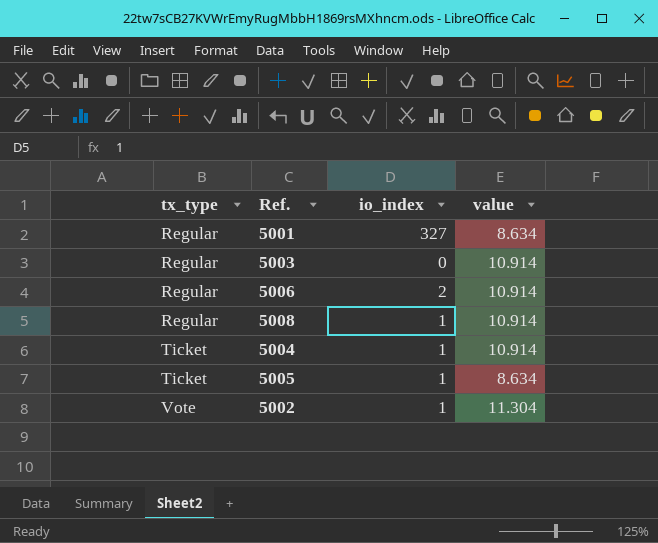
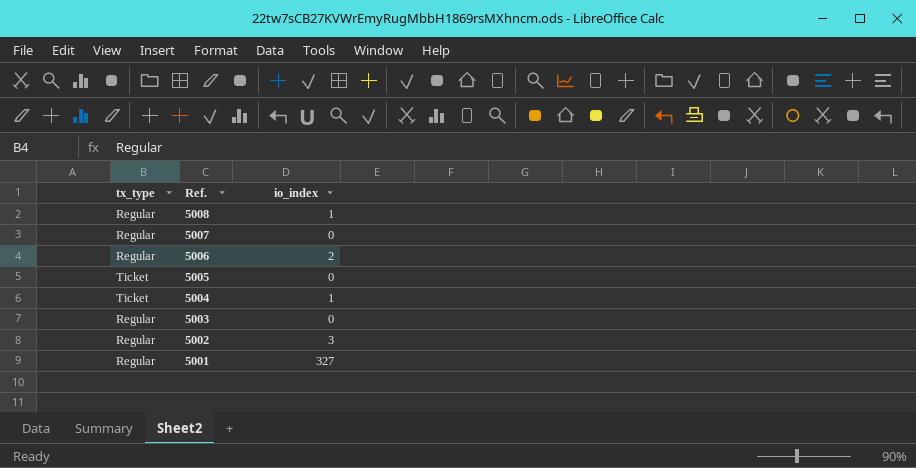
row order: tx_type ascending -> Ref. descending
column value | position: 4 -> none
row 5007: none -> Regular | 0
5005 | io_index: 1 -> 0
5002 | tx_type: Vote -> Regular
5002 | io_index: 1 -> 3

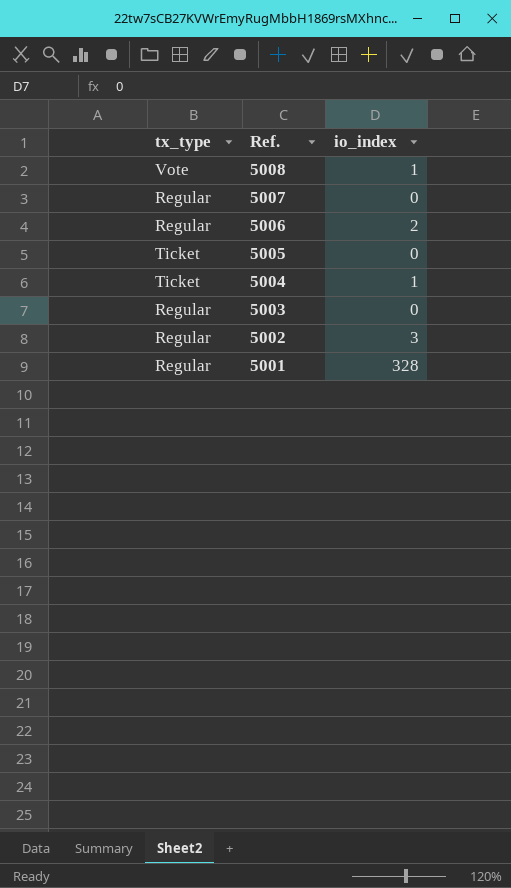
5008 | tx_type: Regular -> Vote
5001 | io_index: 327 -> 328

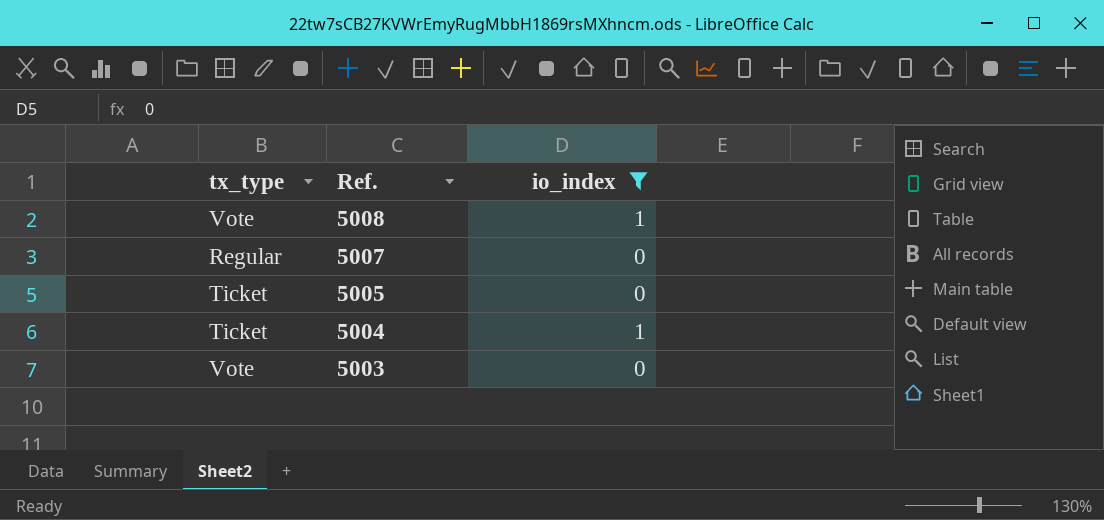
filter: none -> io_index <= 1
5003 | tx_type: Regular -> Vote

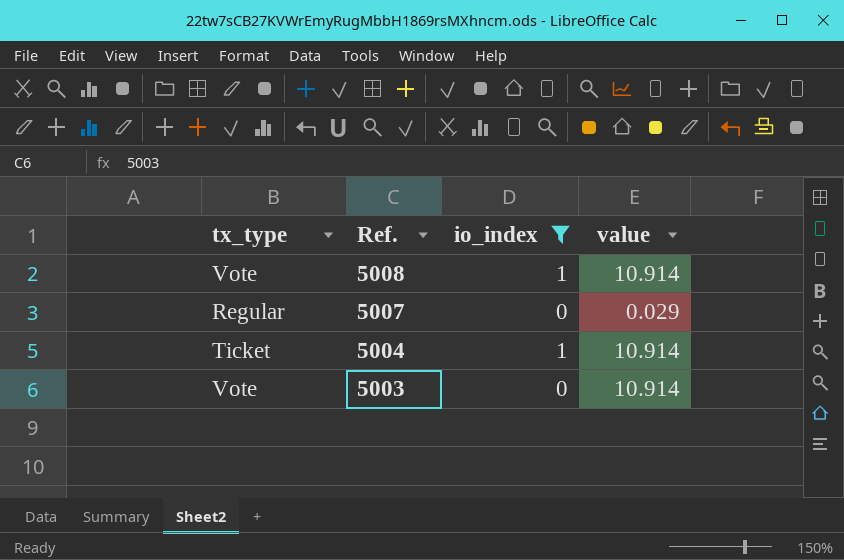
column value | position: none -> 4
row 5005: Ticket | 0 -> none

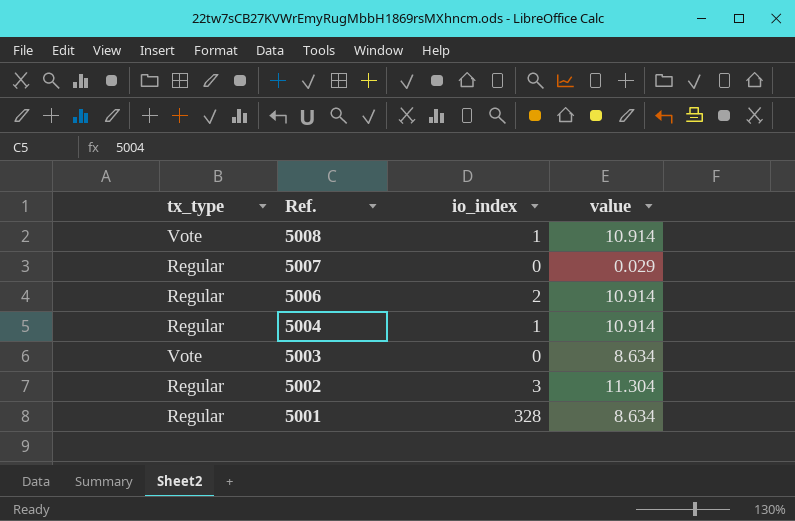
filter: io_index <= 1 -> none
5004 | tx_type: Ticket -> Regular
5003 | value: 10.914 -> 8.634

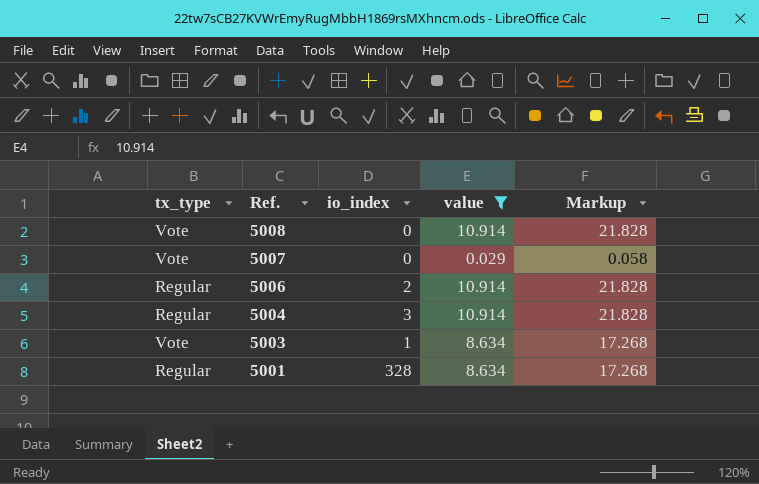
filter: none -> value != 11.304
column Markup | formula: none -> [value] * 2
5008 | io_index: 1 -> 0
5007 | tx_type: Regular -> Vote
5004 | io_index: 1 -> 3
5003 | io_index: 0 -> 1

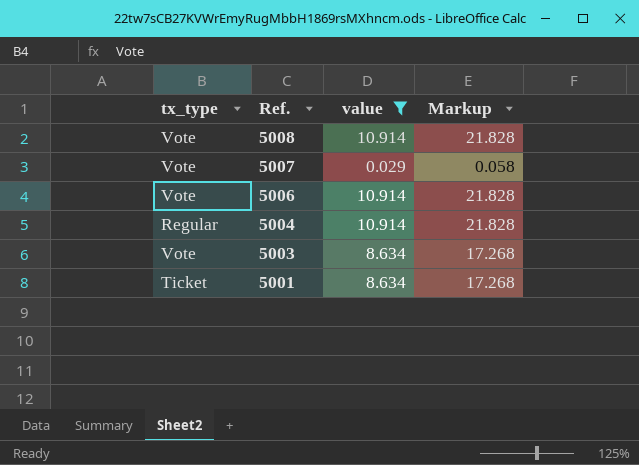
column io_index | position: 3 -> none
5006 | tx_type: Regular -> Vote
5001 | tx_type: Regular -> Ticket

